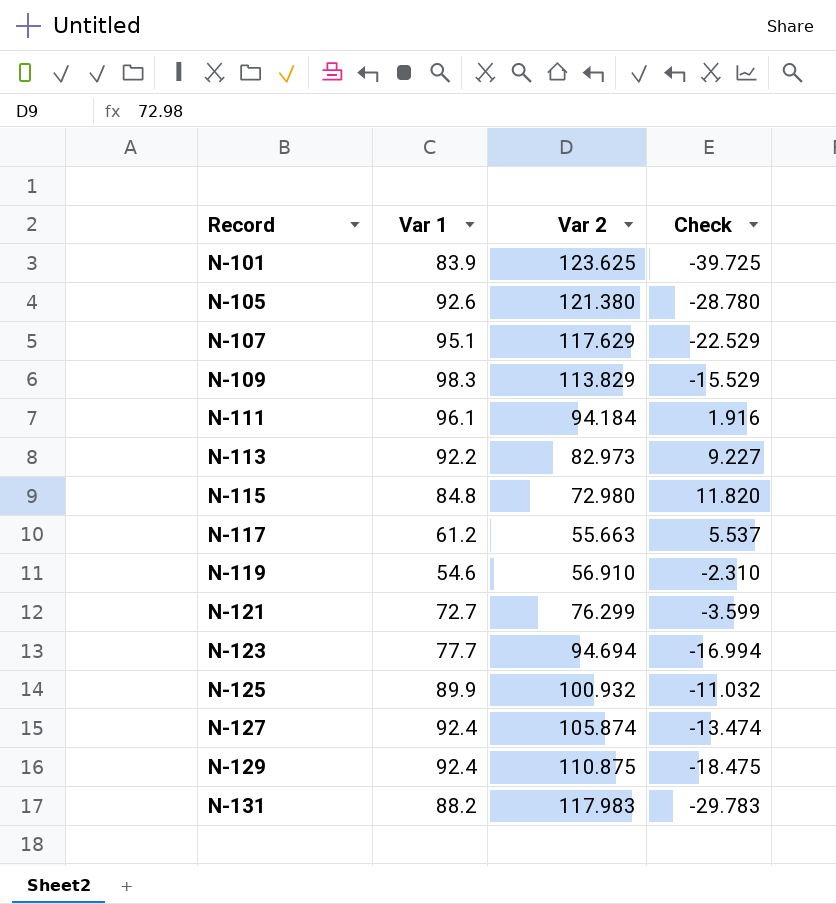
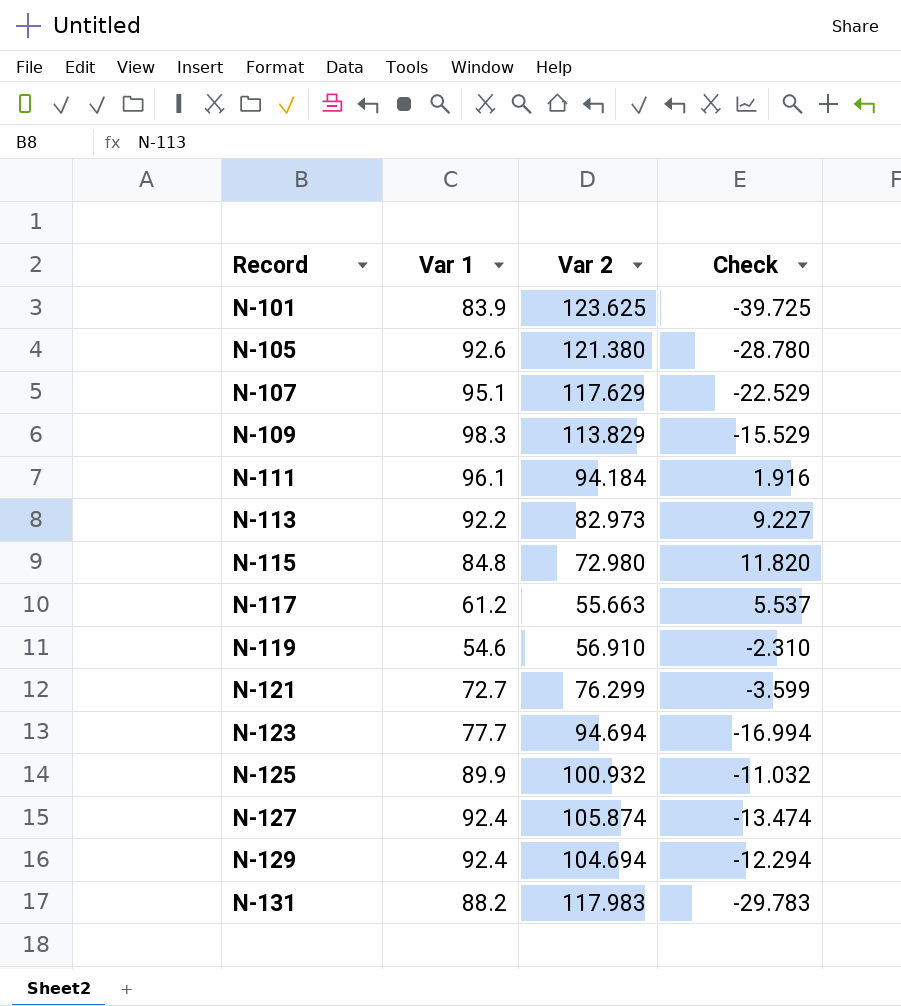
N-129 | Var 2: 110.875 -> 104.694
N-129 | Check: -18.475 -> -12.294

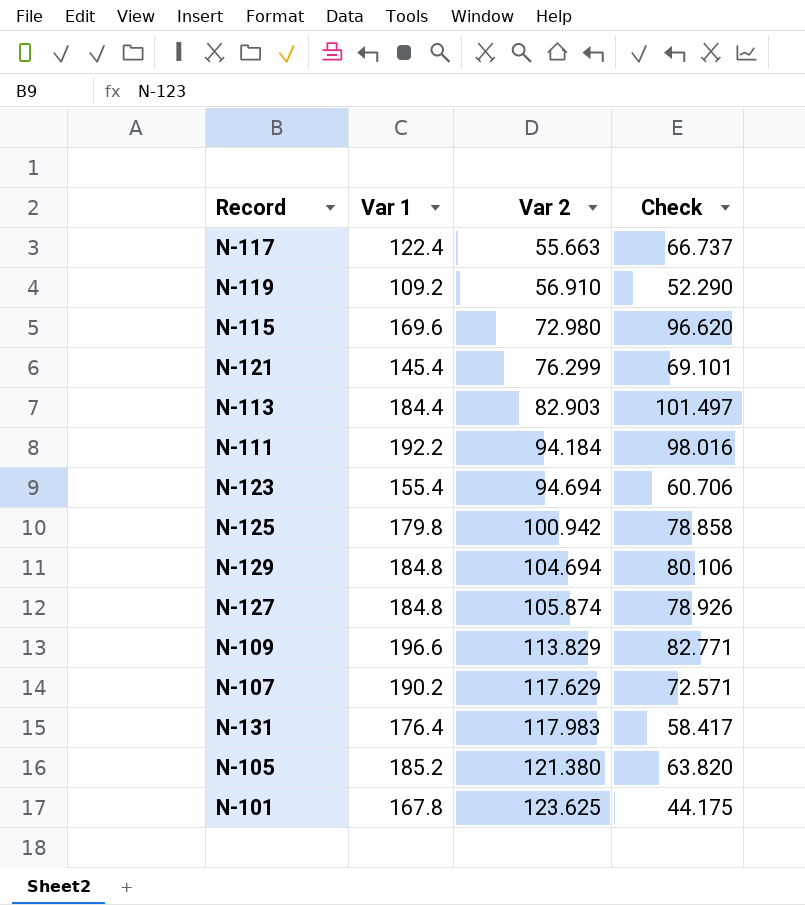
row order: Record ascending -> Var 2 ascending
N-117 | Var 1: 61.2 -> 122.4
N-117 | Check: 5.537 -> 66.737
N-119 | Var 1: 54.6 -> 109.2
N-119 | Check: -2.310 -> 52.290
N-115 | Var 1: 84.8 -> 169.6
N-115 | Check: 11.820 -> 96.620
N-121 | Var 1: 72.7 -> 145.4
N-121 | Check: -3.599 -> 69.101
N-113 | Var 1: 92.2 -> 184.4
N-113 | Var 2: 82.973 -> 82.903
N-113 | Check: 9.227 -> 101.497
N-111 | Var 1: 96.1 -> 192.2
N-111 | Check: 1.916 -> 98.016
N-123 | Var 1: 77.7 -> 155.4
N-123 | Check: -16.994 -> 60.706
N-125 | Var 1: 89.9 -> 179.8
N-125 | Var 2: 100.932 -> 100.942
N-125 | Check: -11.032 -> 78.858
N-129 | Var 1: 92.4 -> 184.8
N-129 | Check: -12.294 -> 80.106
N-127 | Var 1: 92.4 -> 184.8
N-127 | Check: -13.474 -> 78.926
N-109 | Var 1: 98.3 -> 196.6
N-109 | Check: -15.529 -> 82.771
N-107 | Var 1: 95.1 -> 190.2
N-107 | Check: -22.529 -> 72.571
N-131 | Var 1: 88.2 -> 176.4
N-131 | Check: -29.783 -> 58.417
N-105 | Var 1: 92.6 -> 185.2
N-105 | Check: -28.780 -> 63.820
N-101 | Var 1: 83.9 -> 167.8
N-101 | Check: -39.725 -> 44.175

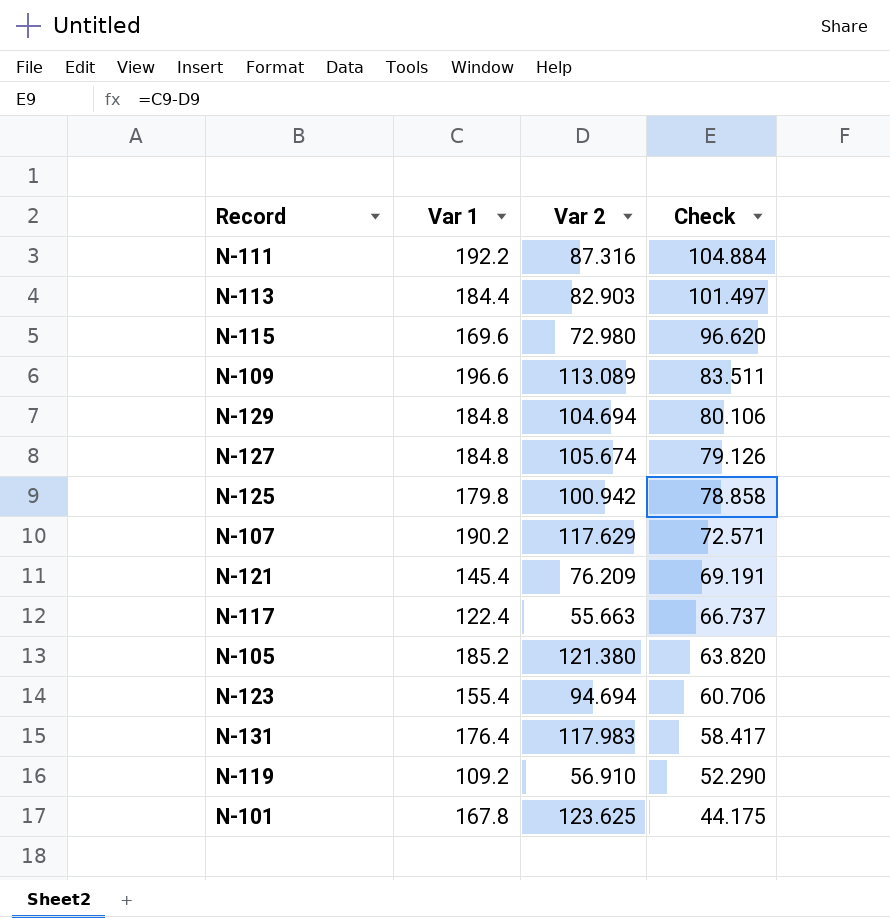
row order: Var 2 ascending -> Check descending
N-111 | Var 2: 94.184 -> 87.316
N-111 | Check: 98.016 -> 104.884
N-109 | Var 2: 113.829 -> 113.089
N-109 | Check: 82.771 -> 83.511
N-127 | Var 2: 105.874 -> 105.674
N-127 | Check: 78.926 -> 79.126
N-121 | Var 2: 76.299 -> 76.209
N-121 | Check: 69.101 -> 69.191

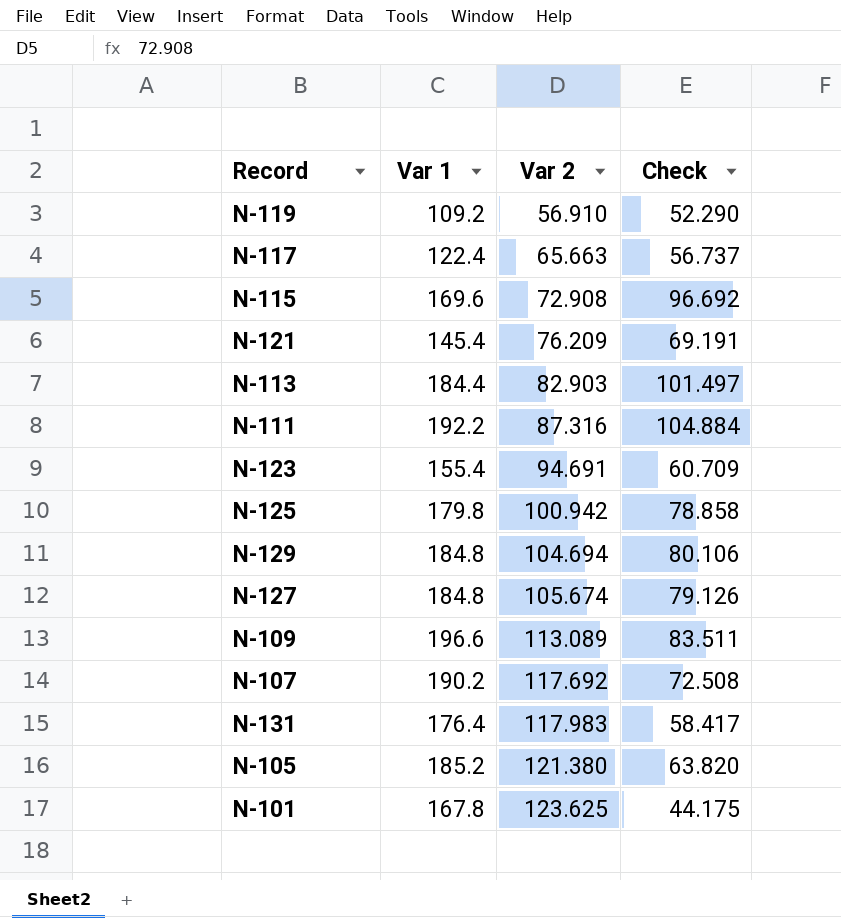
row order: Check descending -> Var 2 ascending
N-117 | Var 2: 55.663 -> 65.663
N-117 | Check: 66.737 -> 56.737
N-115 | Var 2: 72.980 -> 72.908
N-115 | Check: 96.620 -> 96.692
N-123 | Var 2: 94.694 -> 94.691
N-123 | Check: 60.706 -> 60.709
N-107 | Var 2: 117.629 -> 117.692
N-107 | Check: 72.571 -> 72.508

